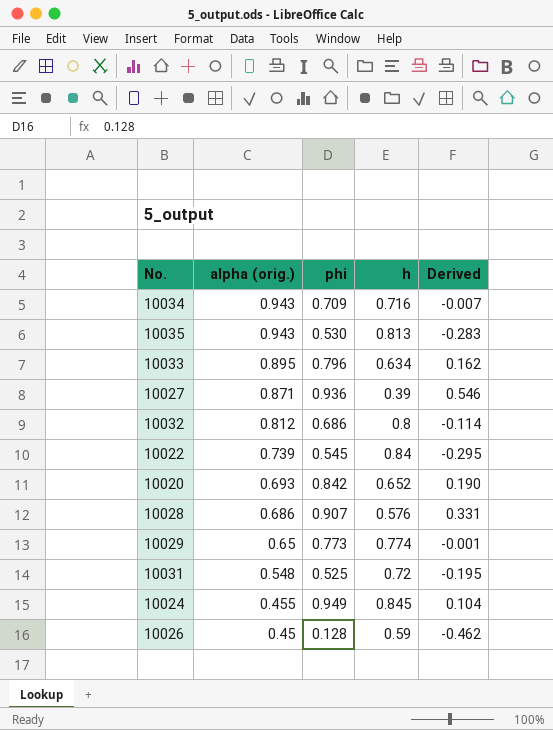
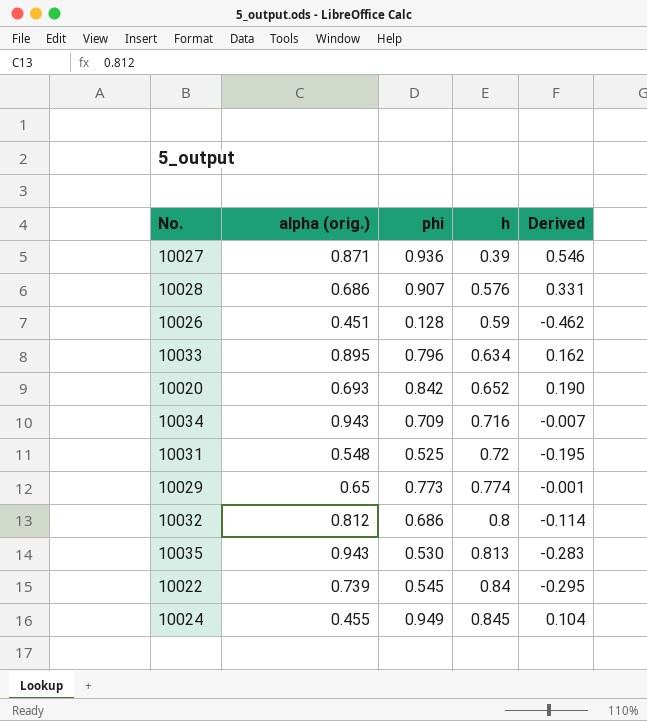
row order: alpha (orig.) descending -> h ascending
10026 | alpha (orig.): 0.45 -> 0.451

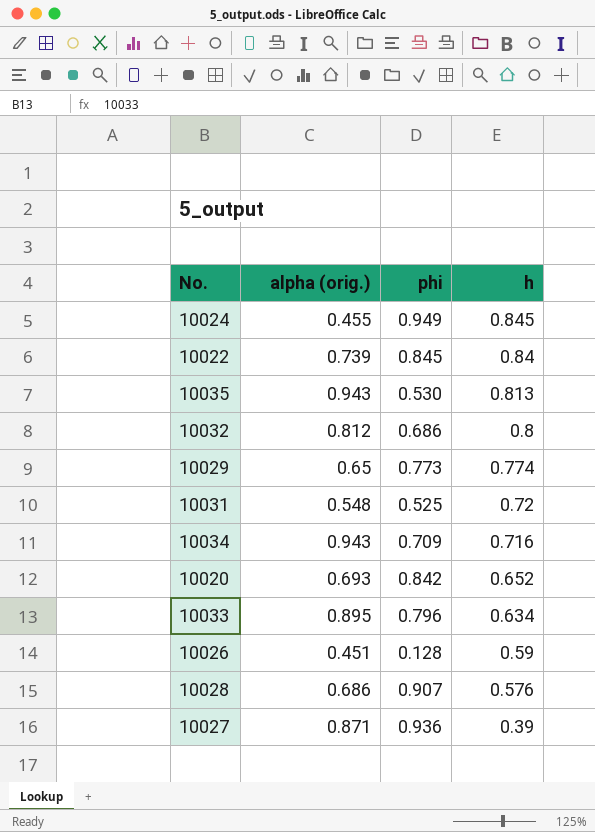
row order: h ascending -> h descending
column Derived | formula: [phi] - [h] -> none
10022 | phi: 0.545 -> 0.845

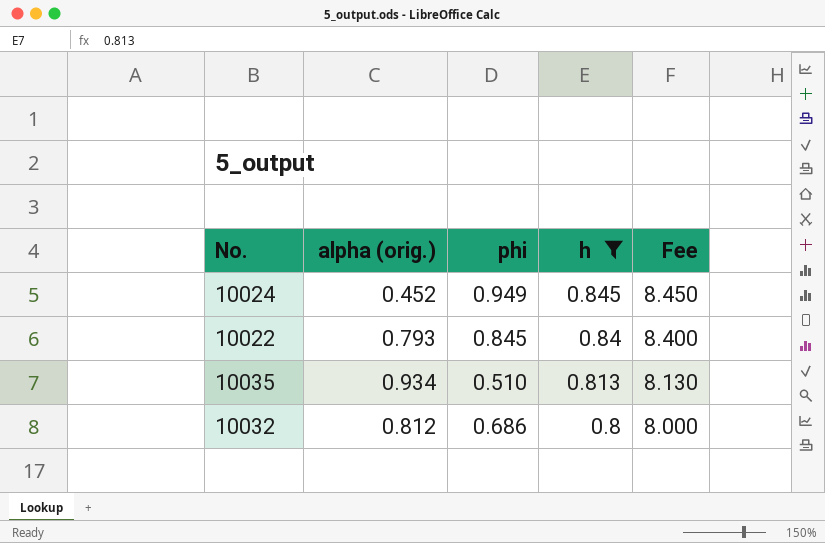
filter: none -> h >= 0.8
column Fee | formula: none -> [h] * 10
10024 | alpha (orig.): 0.455 -> 0.452
10022 | alpha (orig.): 0.739 -> 0.793
10035 | alpha (orig.): 0.943 -> 0.934
10035 | phi: 0.530 -> 0.510

